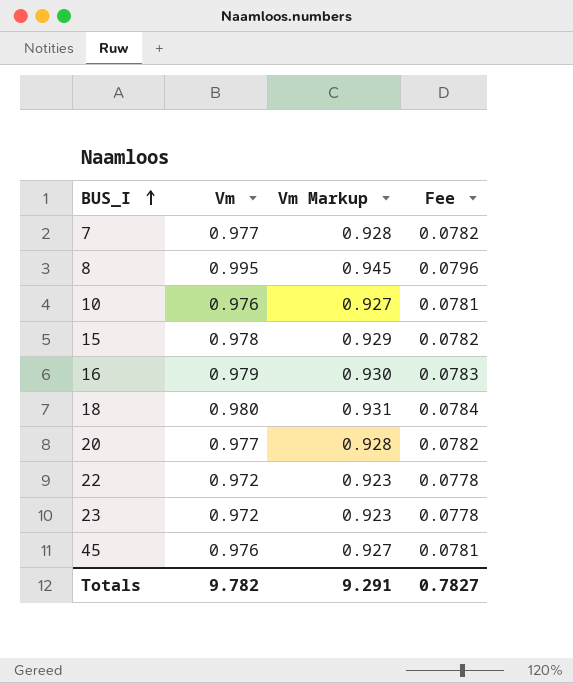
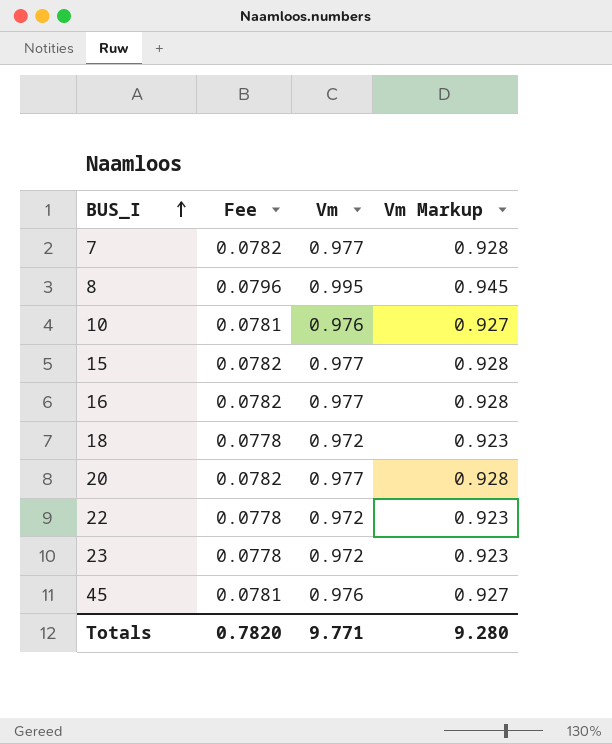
column Fee | position: 4 -> 2
15 | Vm: 0.978 -> 0.977
15 | Vm Markup: 0.929 -> 0.928
16 | Fee: 0.0783 -> 0.0782
16 | Vm: 0.979 -> 0.977
16 | Vm Markup: 0.930 -> 0.928
18 | Fee: 0.0784 -> 0.0778
18 | Vm: 0.980 -> 0.972
18 | Vm Markup: 0.931 -> 0.923
Totals | Fee: 0.7827 -> 0.7820
Totals | Vm: 9.782 -> 9.771
Totals | Vm Markup: 9.291 -> 9.280

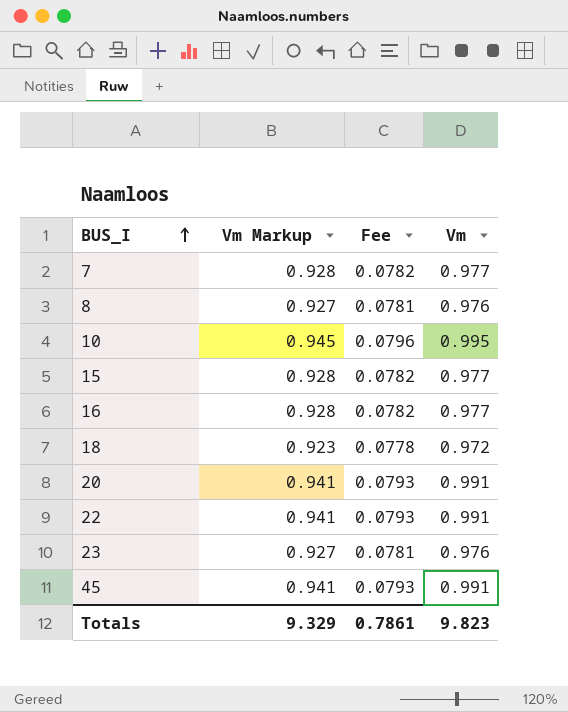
column Vm Markup | position: 4 -> 2
8 | Vm Markup: 0.945 -> 0.927
8 | Fee: 0.0796 -> 0.0781
8 | Vm: 0.995 -> 0.976
10 | Vm Markup: 0.927 -> 0.945
10 | Fee: 0.0781 -> 0.0796
10 | Vm: 0.976 -> 0.995
20 | Vm Markup: 0.928 -> 0.941
20 | Fee: 0.0782 -> 0.0793
20 | Vm: 0.977 -> 0.991
22 | Vm Markup: 0.923 -> 0.941
22 | Fee: 0.0778 -> 0.0793
22 | Vm: 0.972 -> 0.991
23 | Vm Markup: 0.923 -> 0.927
23 | Fee: 0.0778 -> 0.0781
23 | Vm: 0.972 -> 0.976
45 | Vm Markup: 0.927 -> 0.941
45 | Fee: 0.0781 -> 0.0793
45 | Vm: 0.976 -> 0.991
Totals | Vm Markup: 9.280 -> 9.329
Totals | Fee: 0.7820 -> 0.7861
Totals | Vm: 9.771 -> 9.823

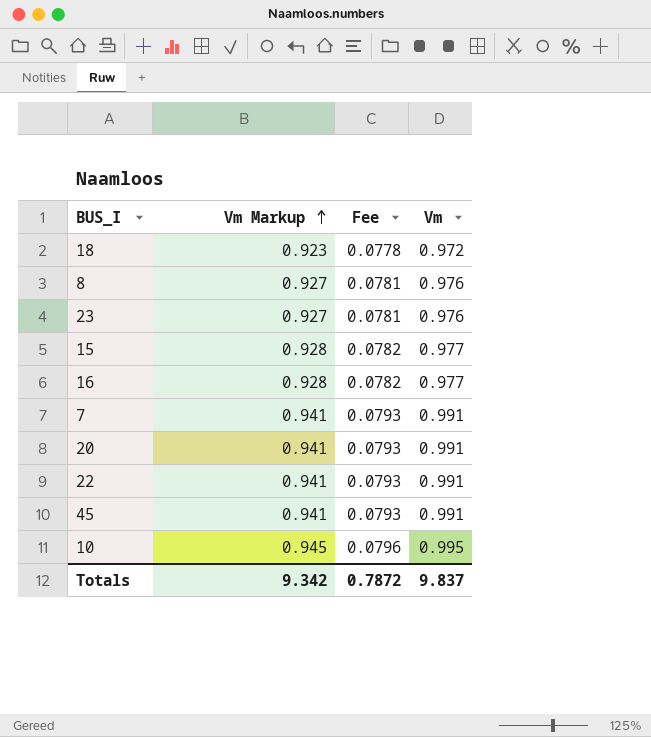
row order: BUS_I ascending -> Vm Markup ascending
7 | Vm Markup: 0.928 -> 0.941
7 | Fee: 0.0782 -> 0.0793
7 | Vm: 0.977 -> 0.991
Totals | Vm Markup: 9.329 -> 9.342
Totals | Fee: 0.7861 -> 0.7872
Totals | Vm: 9.823 -> 9.837

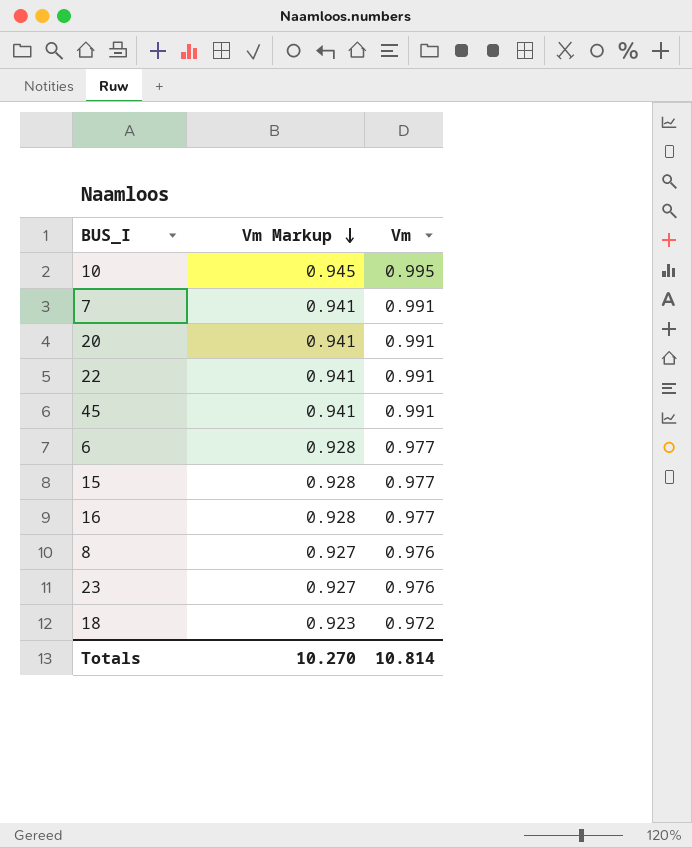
row order: Vm Markup ascending -> Vm Markup descending
column Fee | formula: [Vm] * 0.08 -> none
row 6: none -> 0.928 | 0.977
Totals | Vm Markup: 9.342 -> 10.270
Totals | Vm: 9.837 -> 10.814

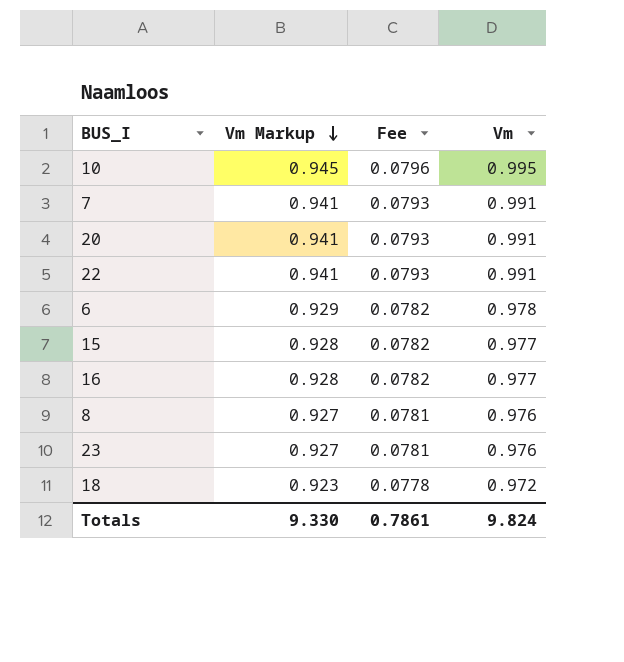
column Fee | formula: none -> [Vm] * 0.08
row 45: 0.941 | 0.991 -> none
6 | Vm Markup: 0.928 -> 0.929
6 | Vm: 0.977 -> 0.978
Totals | Vm Markup: 10.270 -> 9.330
Totals | Vm: 10.814 -> 9.824

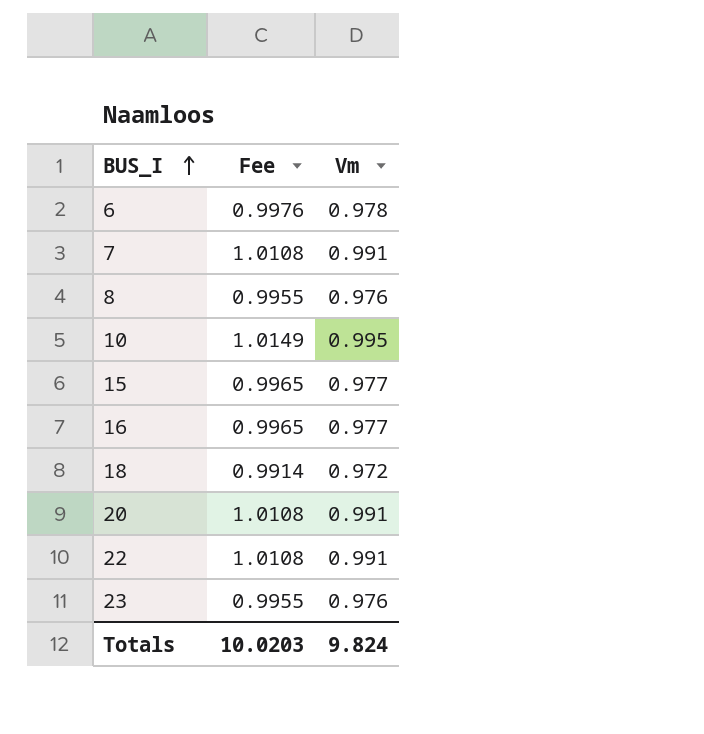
row order: Vm Markup descending -> BUS_I ascending
column Vm Markup | formula: [Vm] * 0.95 -> none
column Fee | formula: [Vm] * 0.08 -> [Vm] * 1.02
Totals | Fee: 0.7861 -> 10.0203

